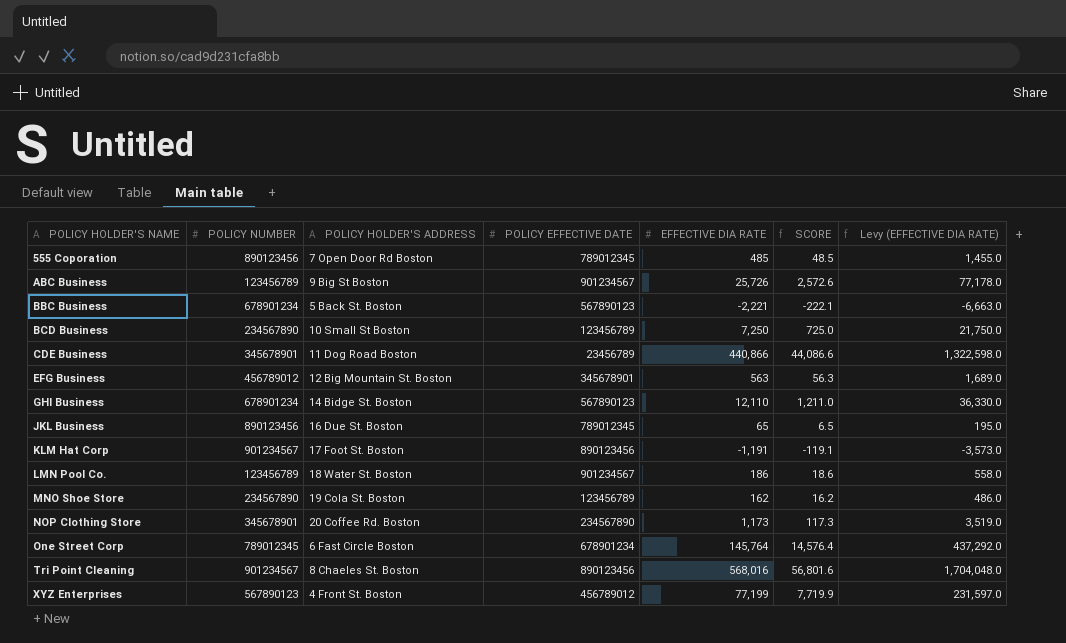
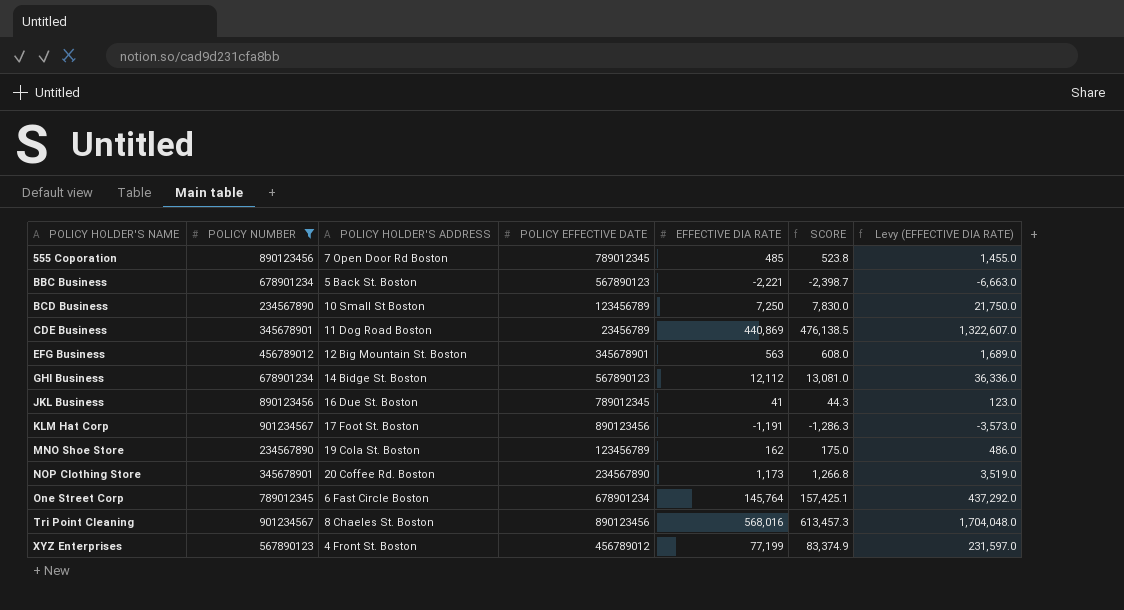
filter: none -> POLICY NUMBER != 123456789
column SCORE | formula: [EFFECTIVE DIA RATE] * 0.1 -> [EFFECTIVE DIA RATE] * 1.08
CDE Business | EFFECTIVE DIA RATE: 440,866 -> 440,869
CDE Business | Levy (EFFECTIVE DIA RATE): 1,322,598.0 -> 1,322,607.0
GHI Business | EFFECTIVE DIA RATE: 12,110 -> 12,112
GHI Business | Levy (EFFECTIVE DIA RATE): 36,330.0 -> 36,336.0
JKL Business | EFFECTIVE DIA RATE: 65 -> 41
JKL Business | Levy (EFFECTIVE DIA RATE): 195.0 -> 123.0

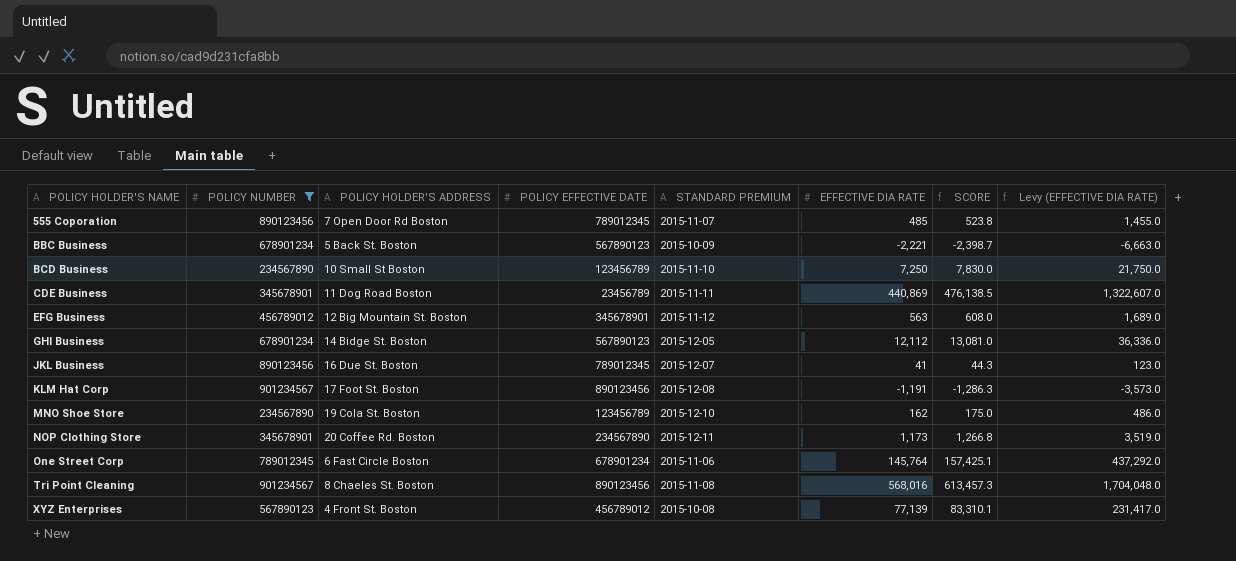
column STANDARD PREMIUM | position: none -> 5
XYZ Enterprises | EFFECTIVE DIA RATE: 77,199 -> 77,139
XYZ Enterprises | SCORE: 83,374.9 -> 83,310.1
XYZ Enterprises | Levy (EFFECTIVE DIA RATE): 231,597.0 -> 231,417.0

